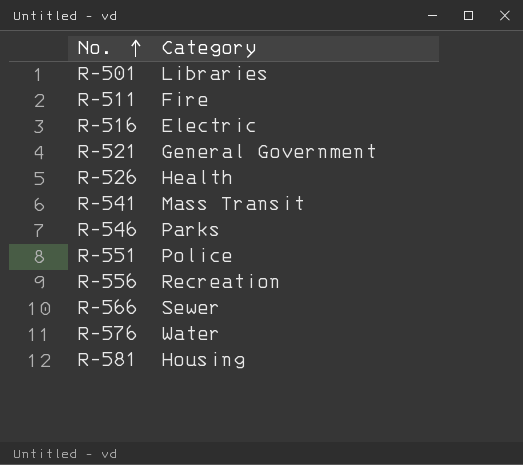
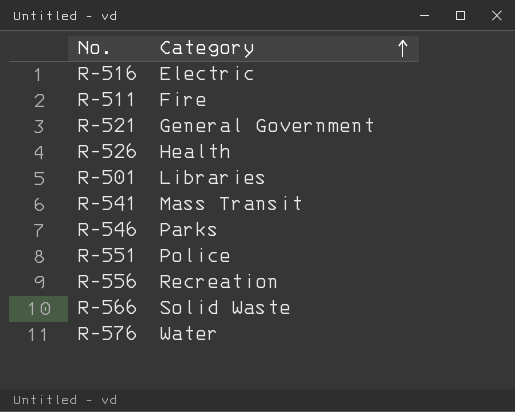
row order: No. ascending -> Category ascending
row R-581: Housing -> none
R-566 | Category: Sewer -> Solid Waste

